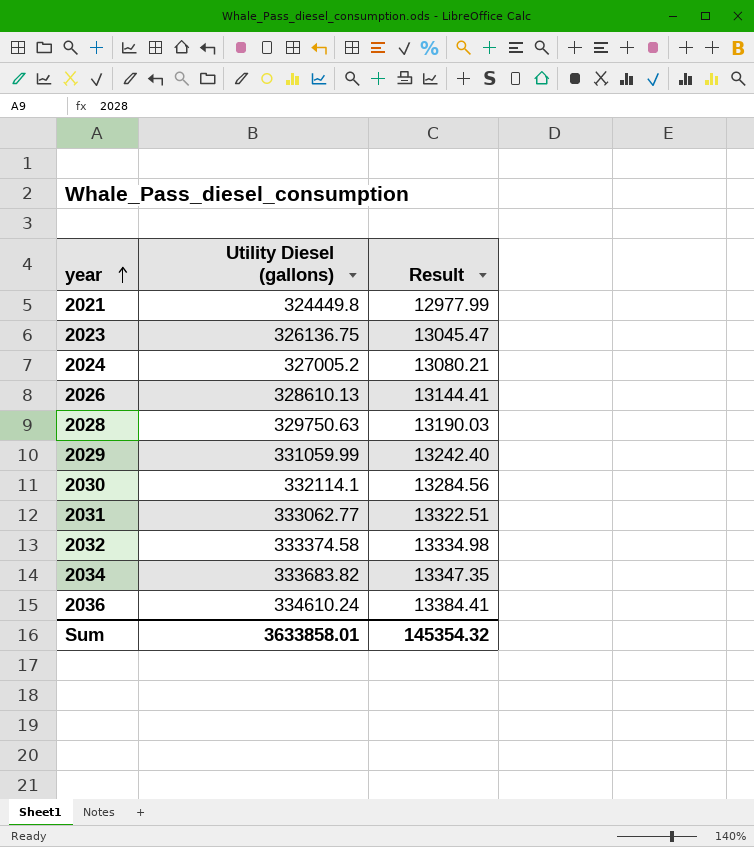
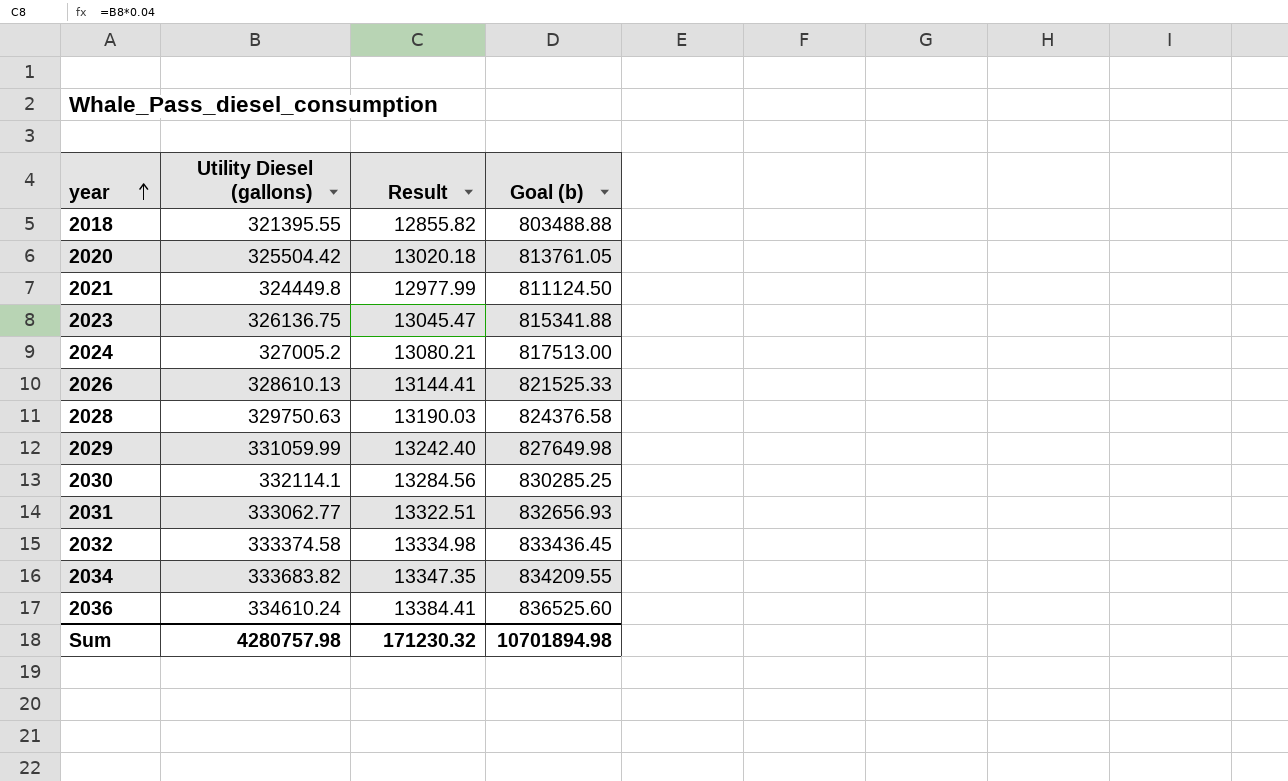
column Goal (b) | formula: none -> [Utility Diesel (gallons)] * 2.5
row 2018: none -> 321395.55 | 12855.82 | 803488.88
row 2020: none -> 325504.42 | 13020.18 | 813761.05
Sum | Utility Diesel (gallons): 3633858.01 -> 4280757.98
Sum | Result: 145354.32 -> 171230.32

